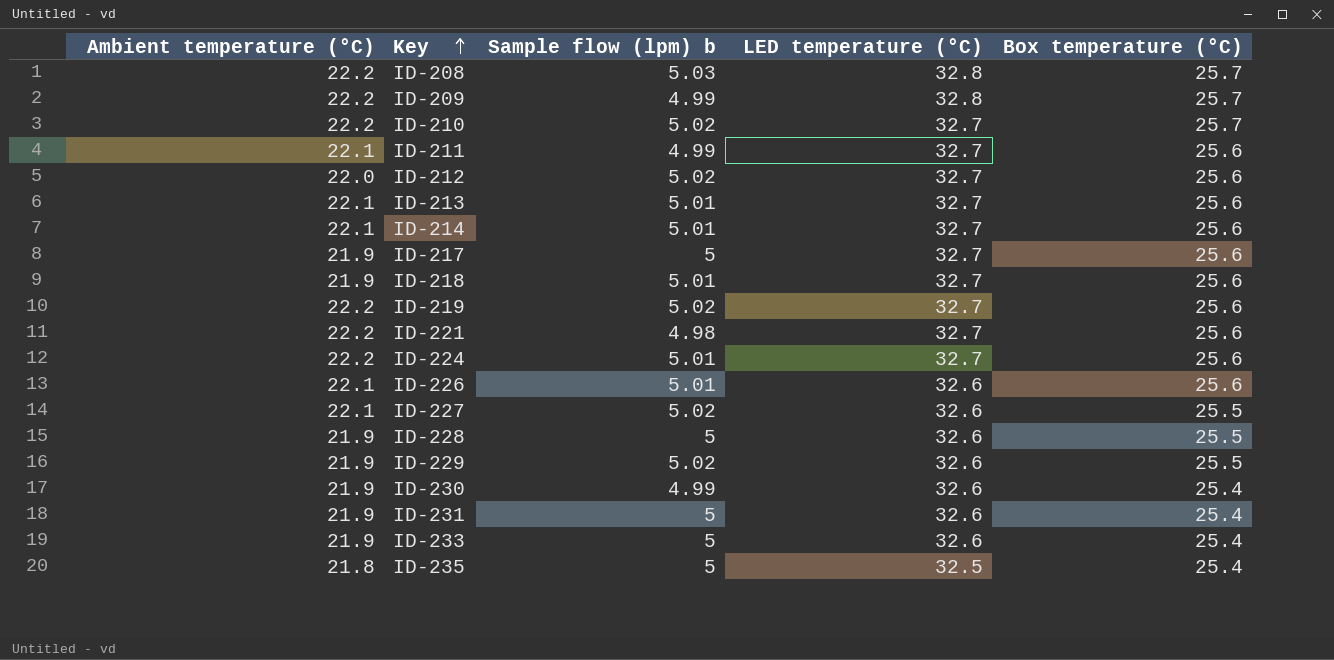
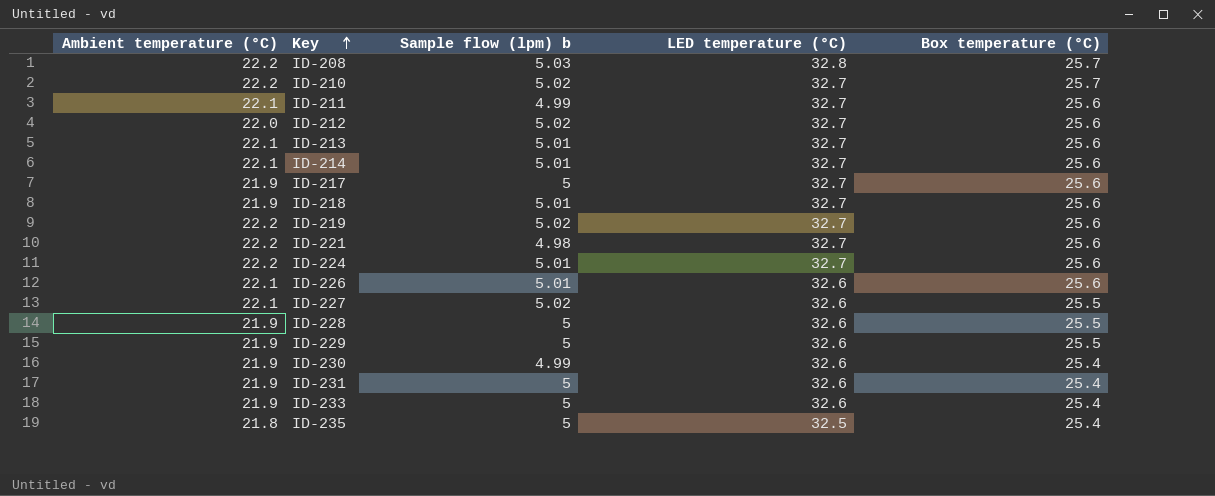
row ID-209: 22.2 | 4.99 | 32.8 | 25.7 -> none
ID-229 | Sample flow (lpm) b: 5.02 -> 5

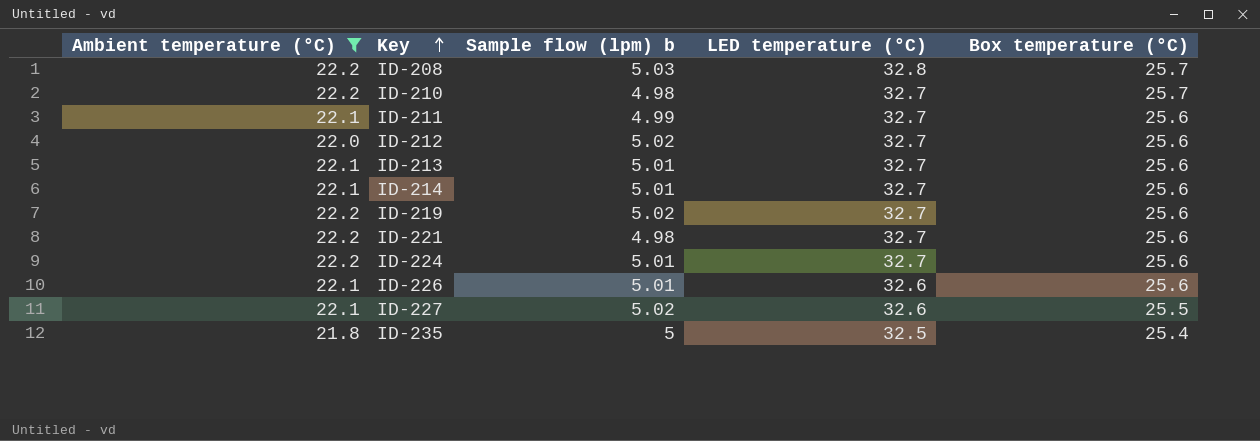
filter: none -> Ambient temperature (°C) != 21.9
ID-210 | Sample flow (lpm) b: 5.02 -> 4.98

